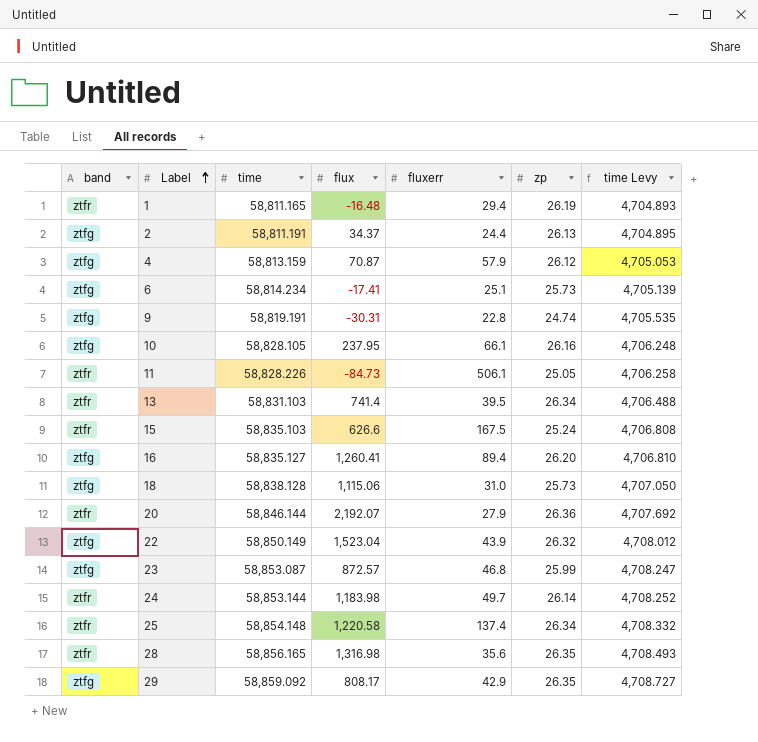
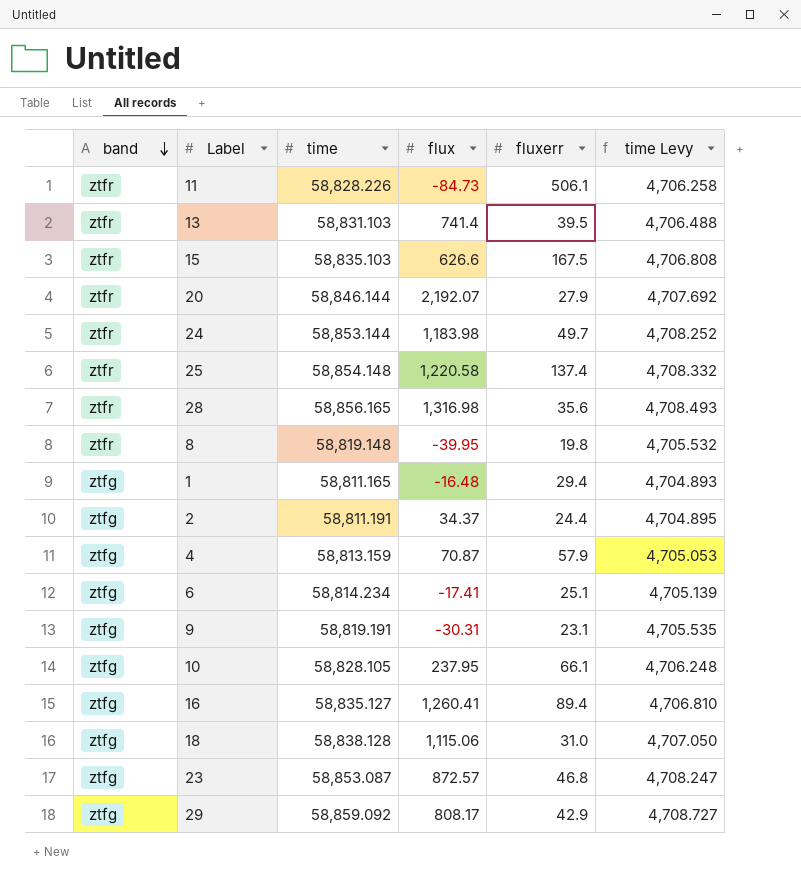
row order: Label ascending -> band descending
column zp | position: 6 -> none
row 22: ztfg | 58,850.149 | 1,523.04 | 43.9 | 26.32 | 4,708.012 -> none
row 8: none -> ztfr | 58,819.148 | -39.95 | 19.8 | 4,705.532
1 | band: ztfr -> ztfg
9 | fluxerr: 22.8 -> 23.1

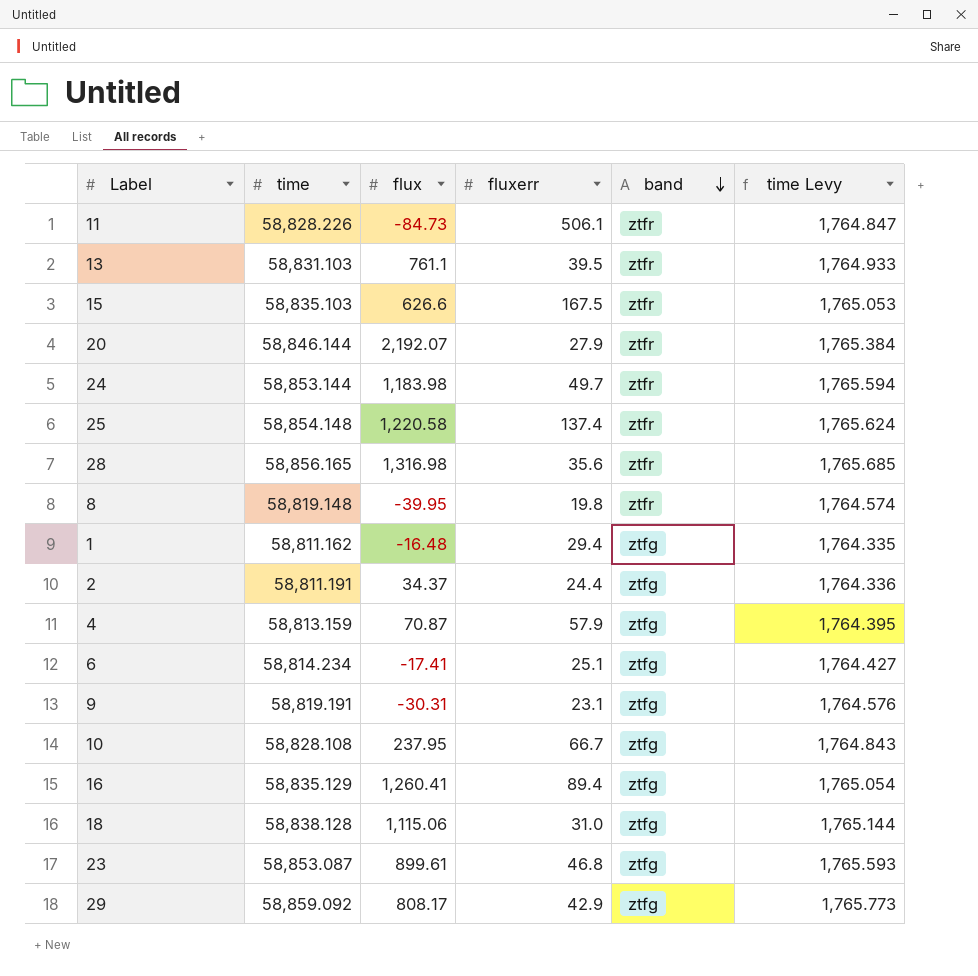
column band | position: 1 -> 5
column time Levy | formula: [time] * 0.08 -> [time] * 0.03
13 | flux: 741.4 -> 761.1
1 | time: 58,811.165 -> 58,811.162
10 | time: 58,828.105 -> 58,828.108
10 | fluxerr: 66.1 -> 66.7
16 | time: 58,835.127 -> 58,835.129
23 | flux: 872.57 -> 899.61

